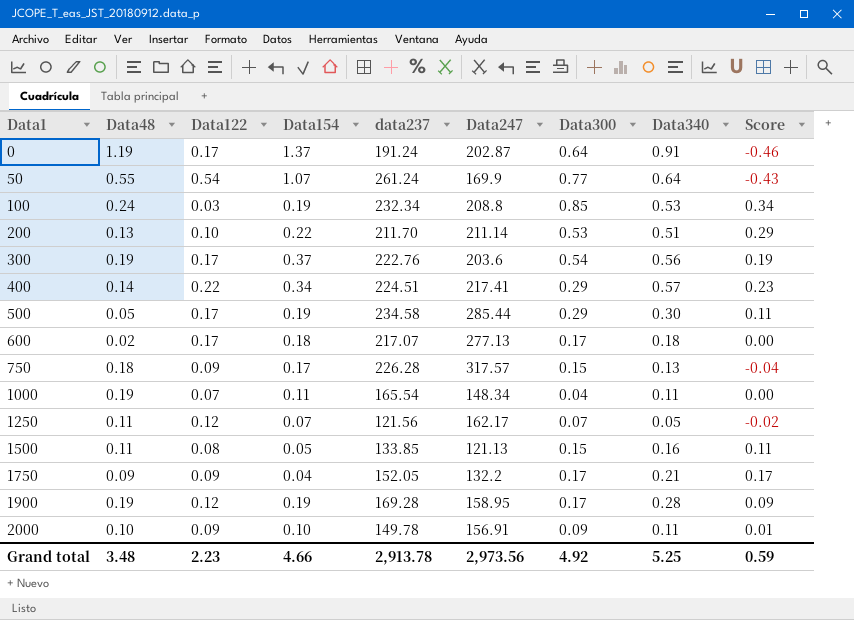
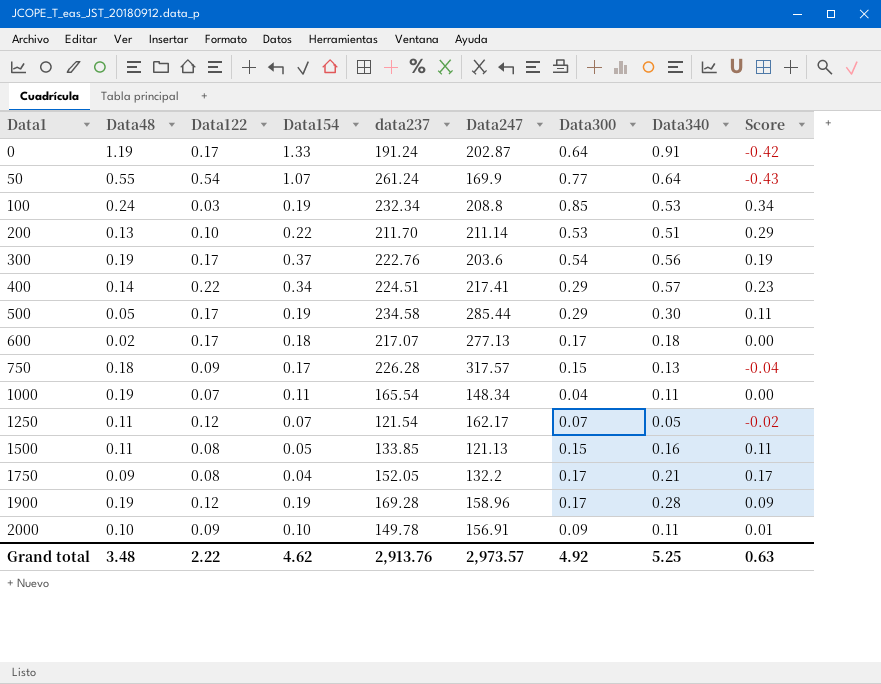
0 | Data154: 1.37 -> 1.33
0 | Score: -0.46 -> -0.42
1250 | data237: 121.56 -> 121.54
1750 | Data122: 0.09 -> 0.08
1900 | Data247: 158.95 -> 158.96
Grand total | Data122: 2.23 -> 2.22
Grand total | Data154: 4.66 -> 4.62
Grand total | data237: 2,913.78 -> 2,913.76
Grand total | Data247: 2,973.56 -> 2,973.57
Grand total | Score: 0.59 -> 0.63

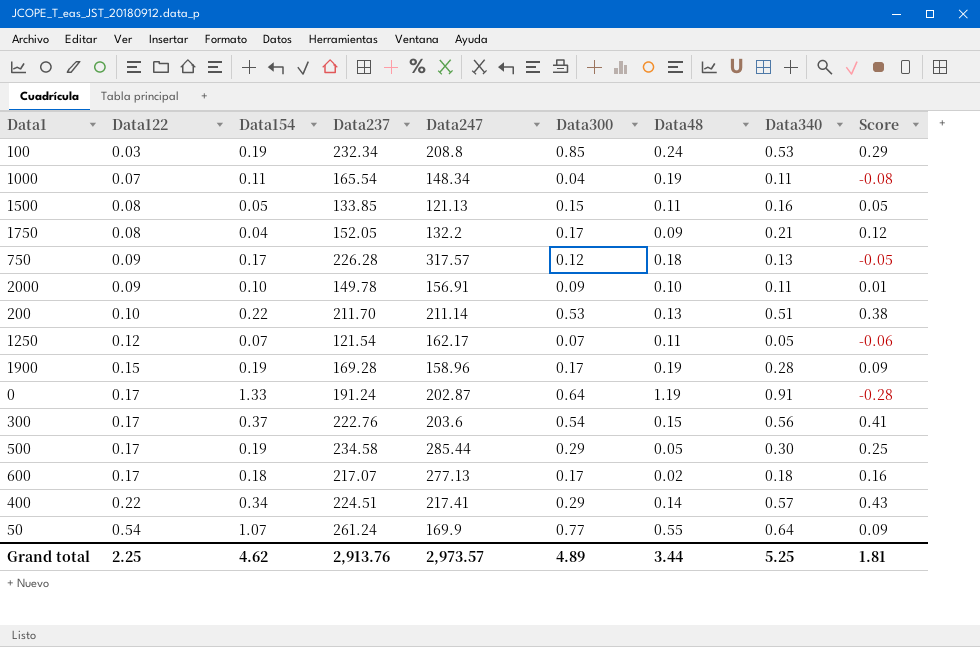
row order: Data1 ascending -> Data122 ascending
column name: data237 -> Data237
column Data48 | position: 2 -> 7
column Score | formula: [Data340] - [Data154] -> [Data340] - [Data48]
750 | Data300: 0.15 -> 0.12
1900 | Data122: 0.12 -> 0.15
300 | Data48: 0.19 -> 0.15
Grand total | Data122: 2.22 -> 2.25
Grand total | Data300: 4.92 -> 4.89
Grand total | Data48: 3.48 -> 3.44
Grand total | Score: 0.63 -> 1.81

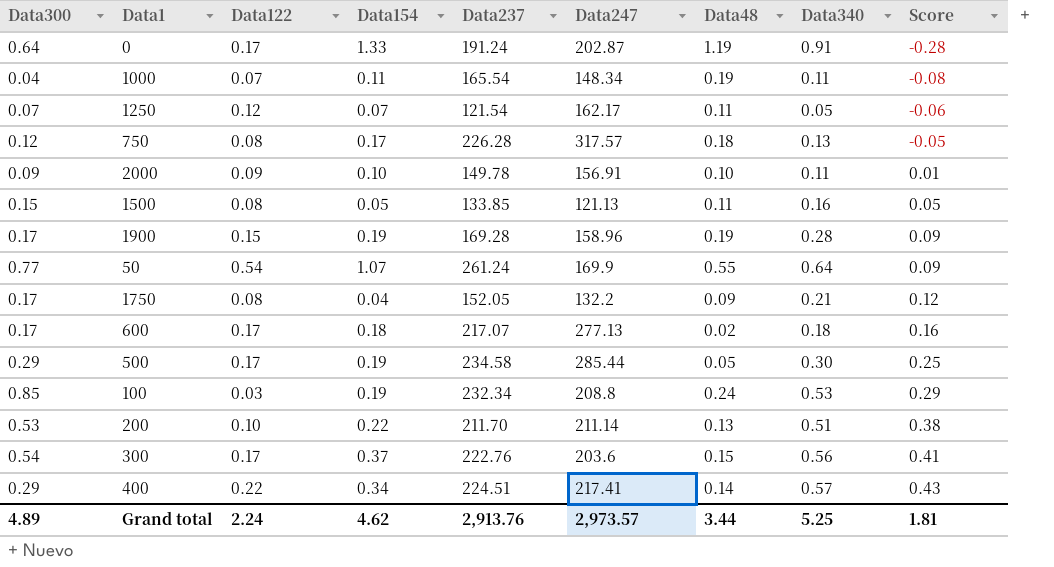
row order: Data122 ascending -> Score ascending
column Data300 | position: 6 -> 1
750 | Data122: 0.09 -> 0.08
Grand total | Data122: 2.25 -> 2.24

